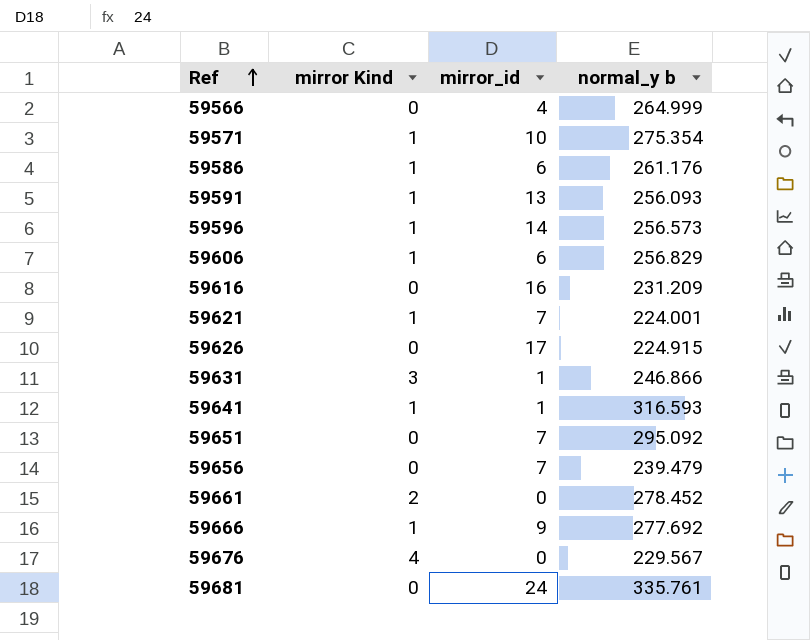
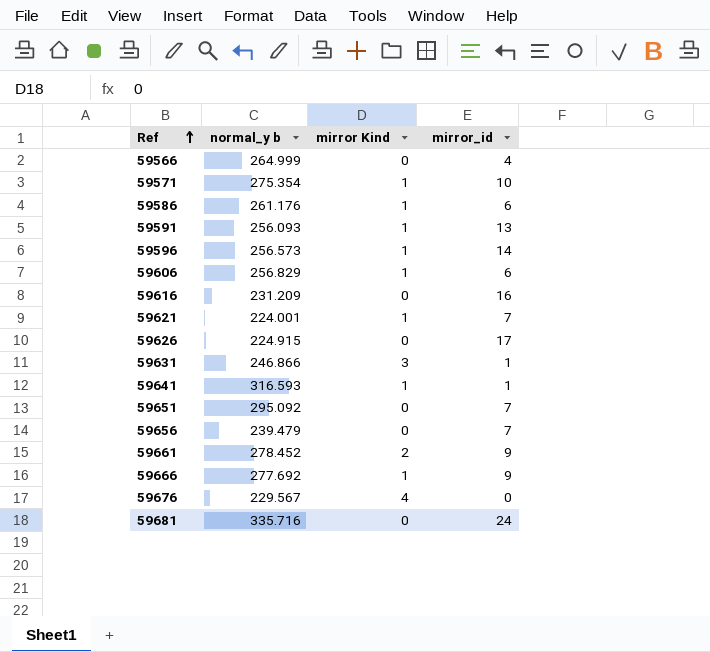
column normal_y b | position: 4 -> 2
59661 | mirror_id: 0 -> 9
59681 | normal_y b: 335.761 -> 335.716

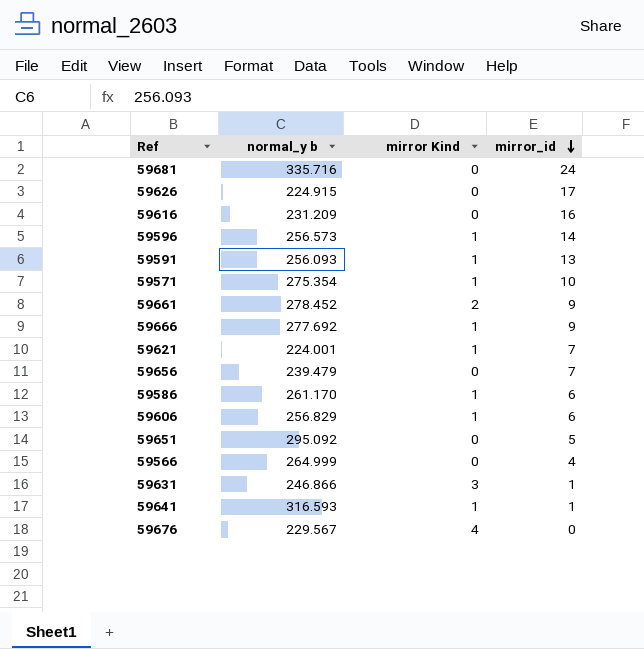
row order: Ref ascending -> mirror_id descending
59586 | normal_y b: 261.176 -> 261.170
59651 | mirror_id: 7 -> 5

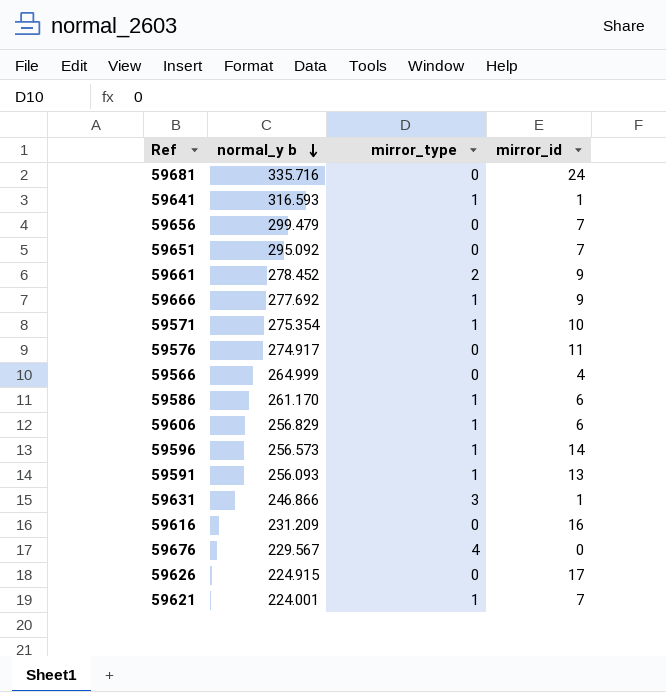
row order: mirror_id descending -> normal_y b descending
column name: mirror Kind -> mirror_type
59656 | normal_y b: 239.479 -> 299.479
59651 | mirror_id: 5 -> 7
row 59576: none -> 274.917 | 0 | 11

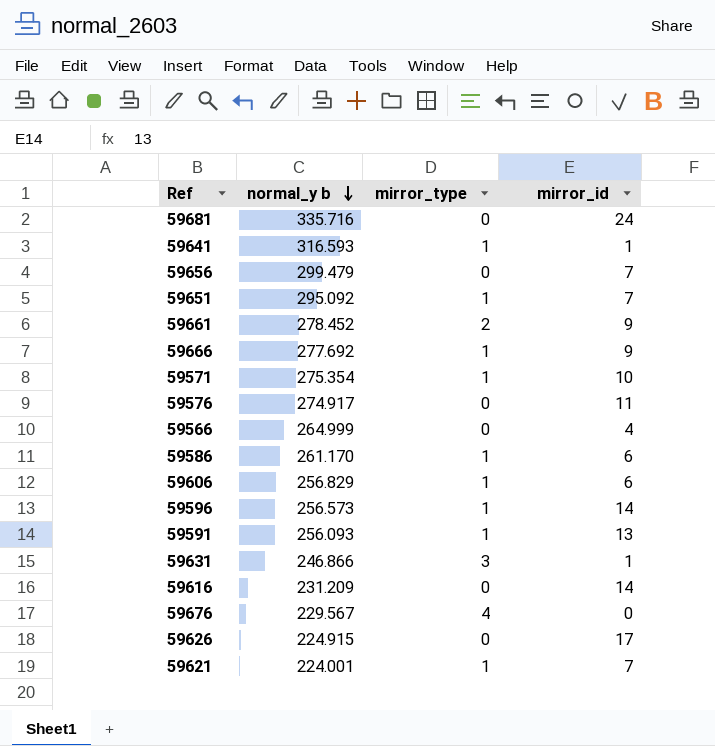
59651 | mirror_type: 0 -> 1
59616 | mirror_id: 16 -> 14

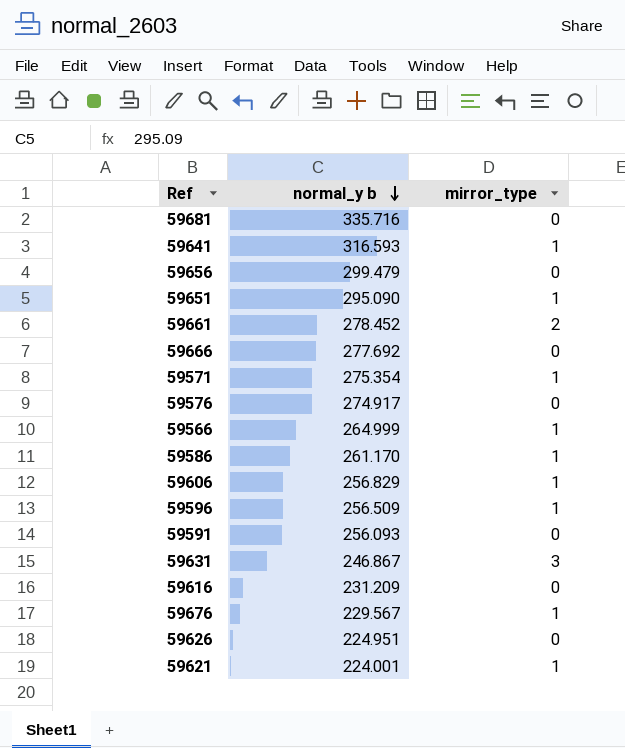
column mirror_id | position: 4 -> none
59651 | normal_y b: 295.092 -> 295.090
59666 | mirror_type: 1 -> 0
59566 | mirror_type: 0 -> 1
59596 | normal_y b: 256.573 -> 256.509
59591 | mirror_type: 1 -> 0
59631 | normal_y b: 246.866 -> 246.867
59676 | mirror_type: 4 -> 1
59626 | normal_y b: 224.915 -> 224.951

